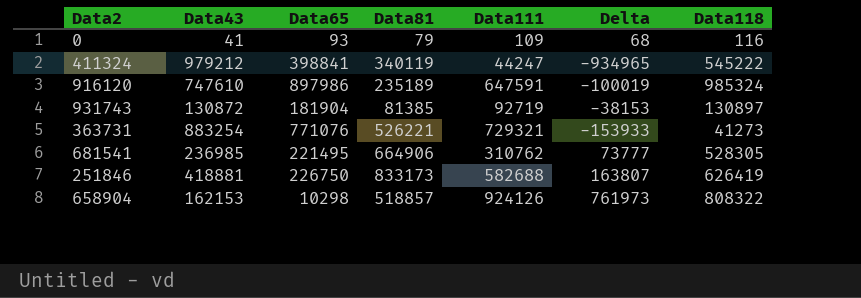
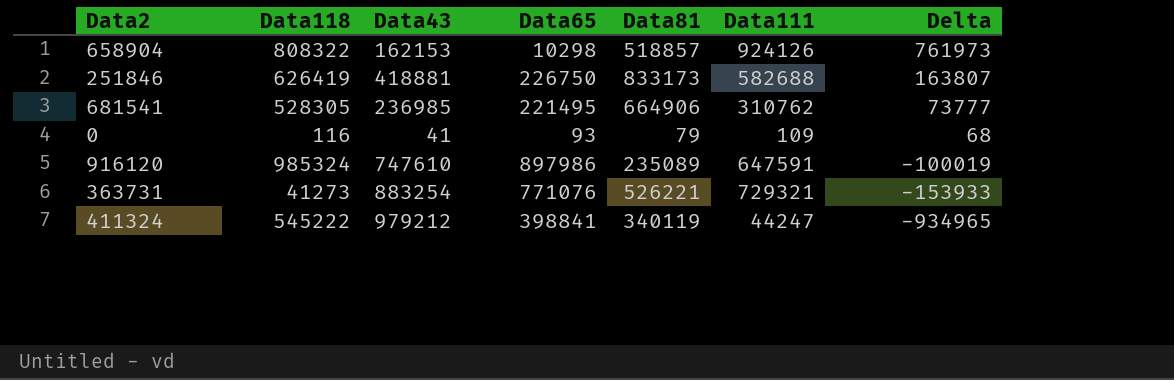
row order: none -> Delta descending
column Data118 | position: 7 -> 2
row 931743: 130872 | 181904 | 81385 | 92719 | -38153 | 130897 -> none
916120 | Data81: 235189 -> 235089

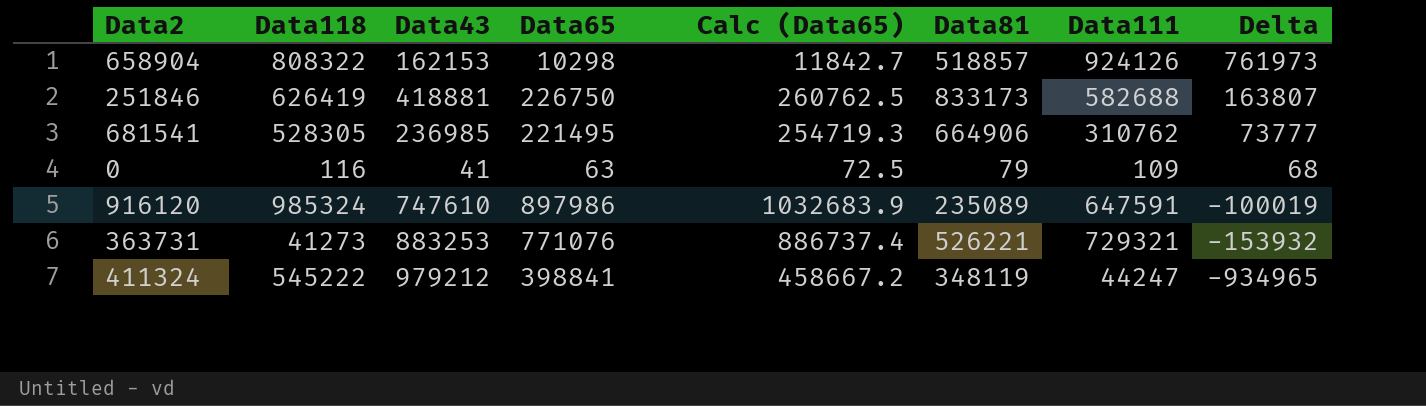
column Calc (Data65) | formula: none -> [Data65] * 1.15
0 | Data65: 93 -> 63
363731 | Data43: 883254 -> 883253
363731 | Delta: -153933 -> -153932
411324 | Data81: 340119 -> 348119

